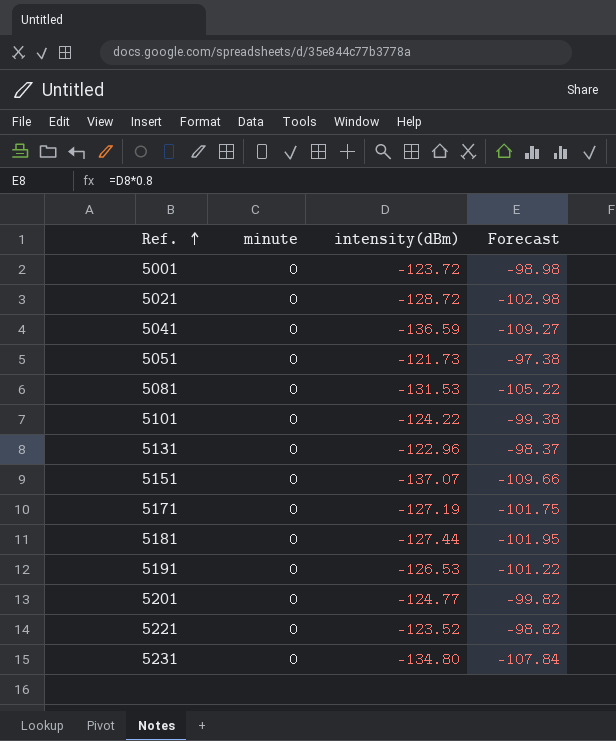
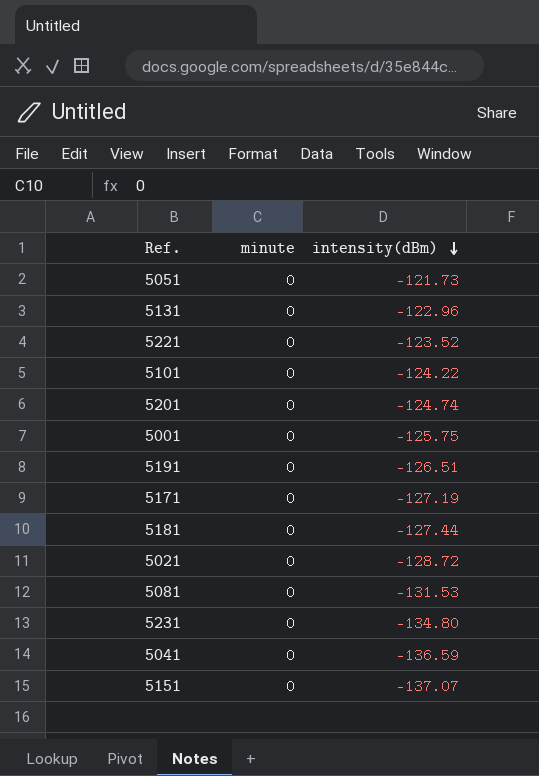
row order: Ref. ascending -> intensity(dBm) descending
column Forecast | formula: [intensity(dBm)] * 0.8 -> none
5201 | intensity(dBm): -124.77 -> -124.74
5001 | intensity(dBm): -123.72 -> -125.75
5191 | intensity(dBm): -126.53 -> -126.51

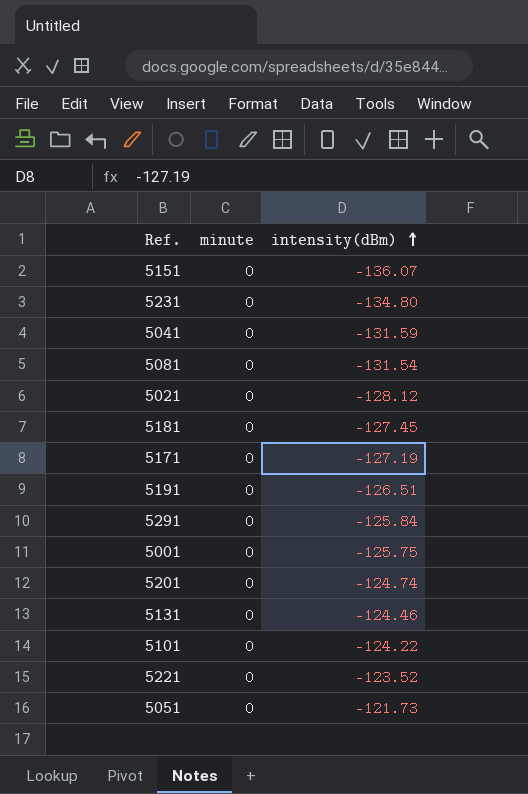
row order: intensity(dBm) descending -> intensity(dBm) ascending
5151 | intensity(dBm): -137.07 -> -136.07
5041 | intensity(dBm): -136.59 -> -131.59
5081 | intensity(dBm): -131.53 -> -131.54
5021 | intensity(dBm): -128.72 -> -128.12
5181 | intensity(dBm): -127.44 -> -127.45
row 5291: none -> 0 | -125.84
5131 | intensity(dBm): -122.96 -> -124.46

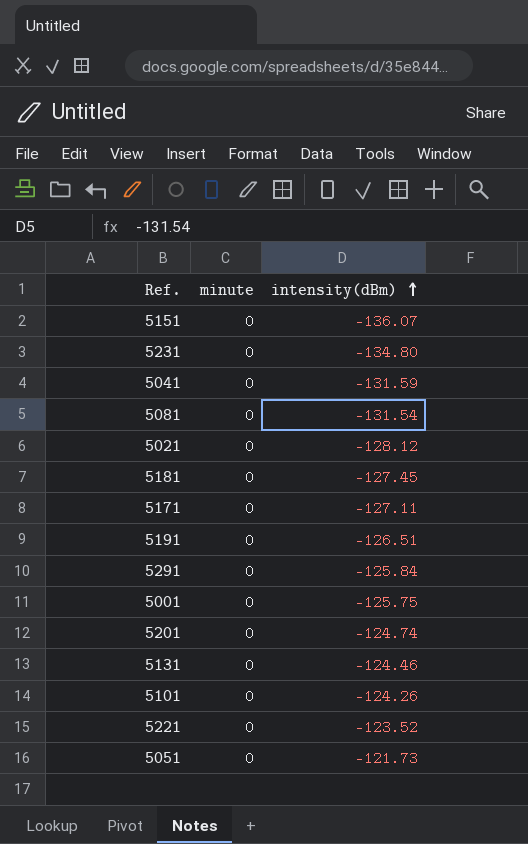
5171 | intensity(dBm): -127.19 -> -127.11
5101 | intensity(dBm): -124.22 -> -124.26

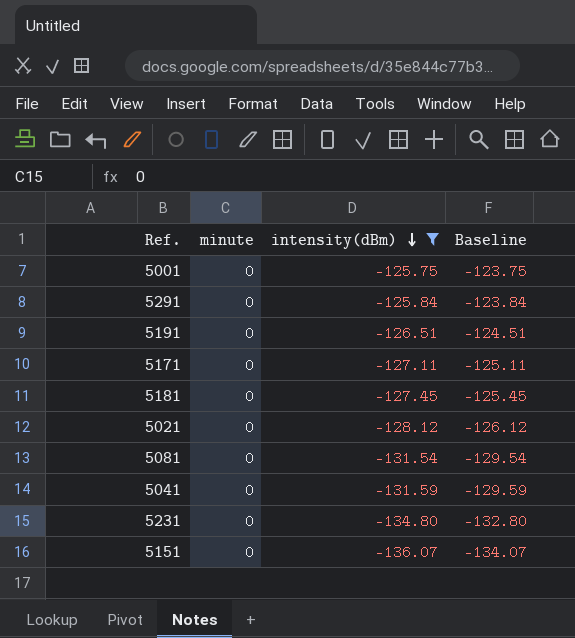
filter: none -> intensity(dBm) <= -125.75
row order: intensity(dBm) ascending -> intensity(dBm) descending
column Baseline | formula: none -> [intensity(dBm)] + 2

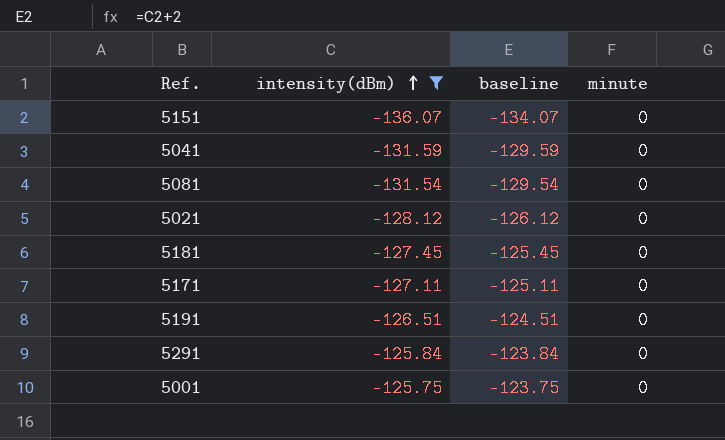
row order: intensity(dBm) descending -> intensity(dBm) ascending
column name: Baseline -> baseline
column minute | position: 2 -> 4
row 5231: 0 | -134.80 | -132.80 -> none

